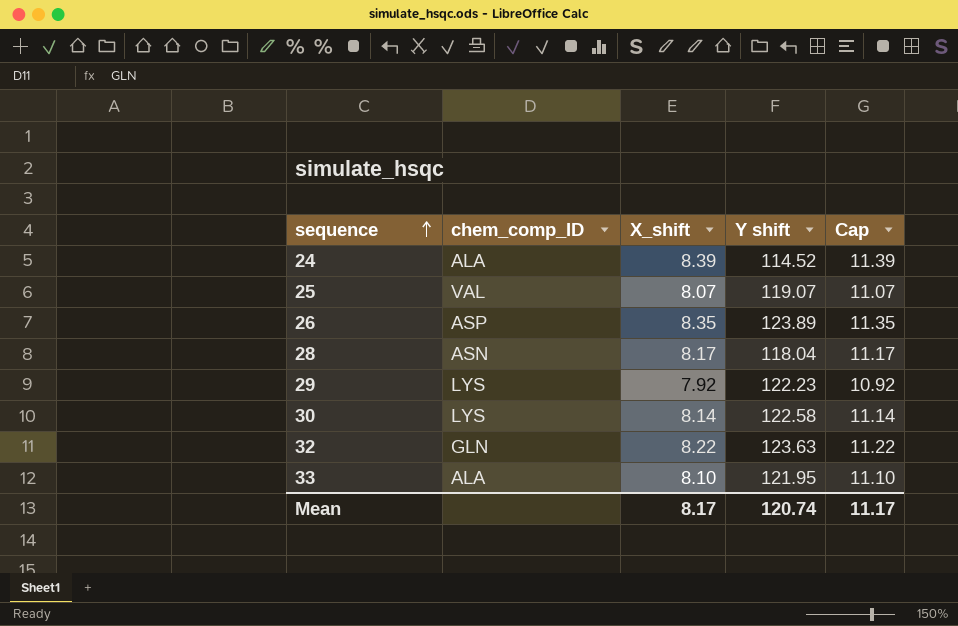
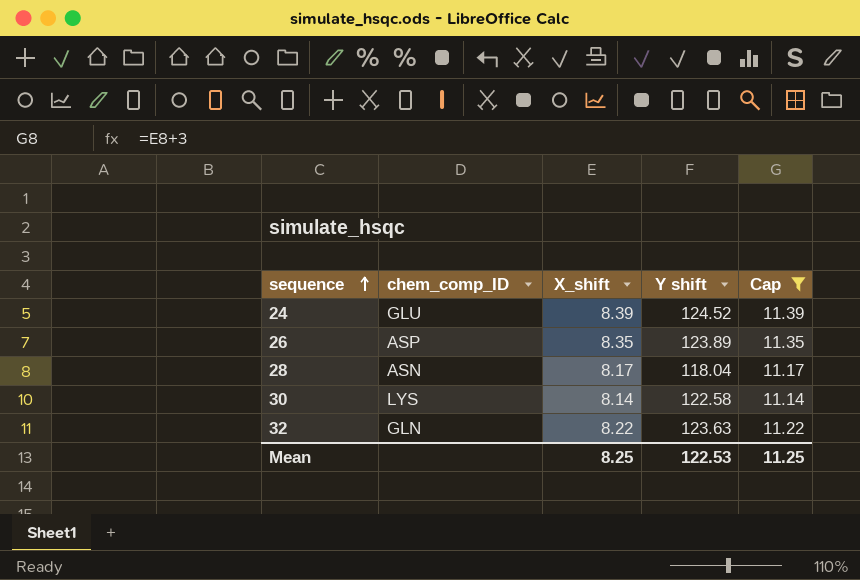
filter: none -> Cap >= 11.14
24 | chem_comp_ID: ALA -> GLU
24 | Y shift: 114.52 -> 124.52
Mean | X_shift: 8.17 -> 8.25
Mean | Y shift: 120.74 -> 122.53
Mean | Cap: 11.17 -> 11.25

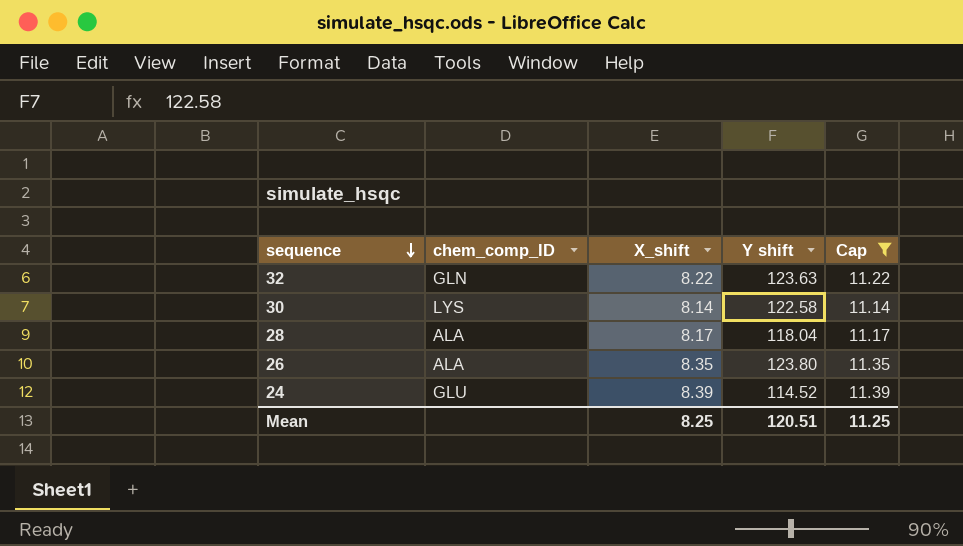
row order: sequence ascending -> sequence descending
28 | chem_comp_ID: ASN -> ALA
26 | chem_comp_ID: ASP -> ALA
26 | Y shift: 123.89 -> 123.80
24 | Y shift: 124.52 -> 114.52
Mean | Y shift: 122.53 -> 120.51

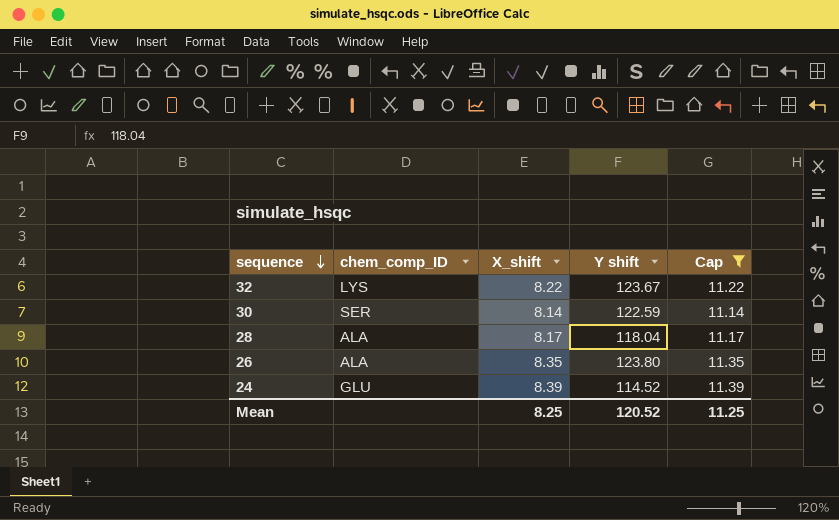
32 | chem_comp_ID: GLN -> LYS
32 | Y shift: 123.63 -> 123.67
30 | chem_comp_ID: LYS -> SER
30 | Y shift: 122.58 -> 122.59
Mean | Y shift: 120.51 -> 120.52

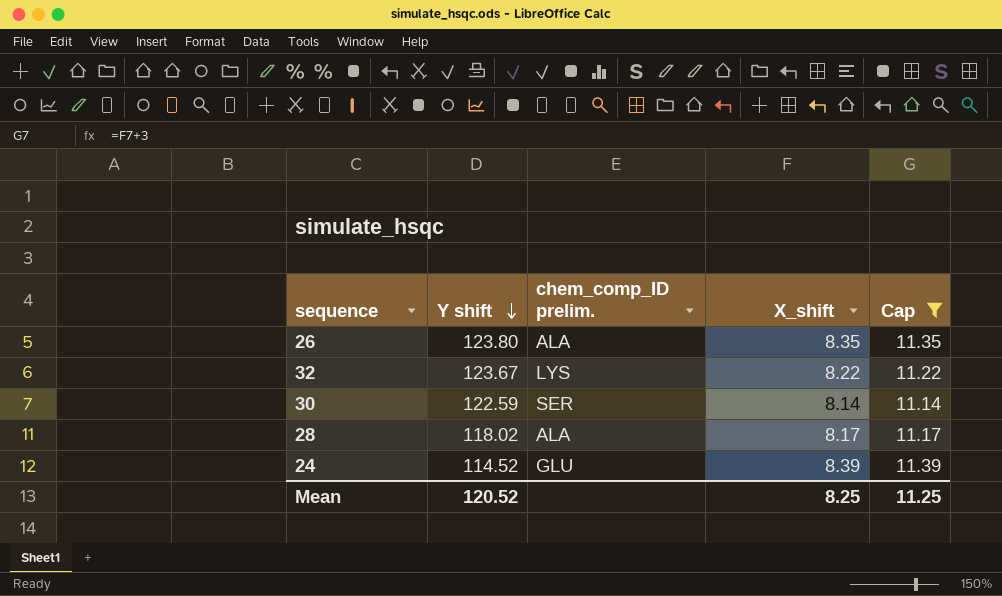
row order: sequence descending -> Y shift descending
column Y shift | position: 4 -> 2
column name: chem_comp_ID -> chem_comp_ID prelim.
28 | Y shift: 118.04 -> 118.02

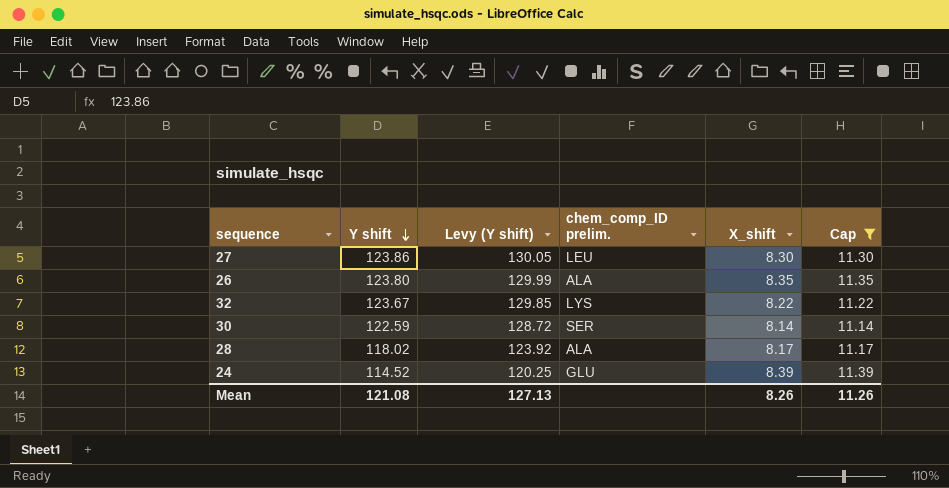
column Levy (Y shift) | formula: none -> [Y shift] * 1.05
row 27: none -> 123.86 | 130.05 | LEU | 8.30 | 11.30
Mean | Y shift: 120.52 -> 121.08
Mean | X_shift: 8.25 -> 8.26
Mean | Cap: 11.25 -> 11.26

